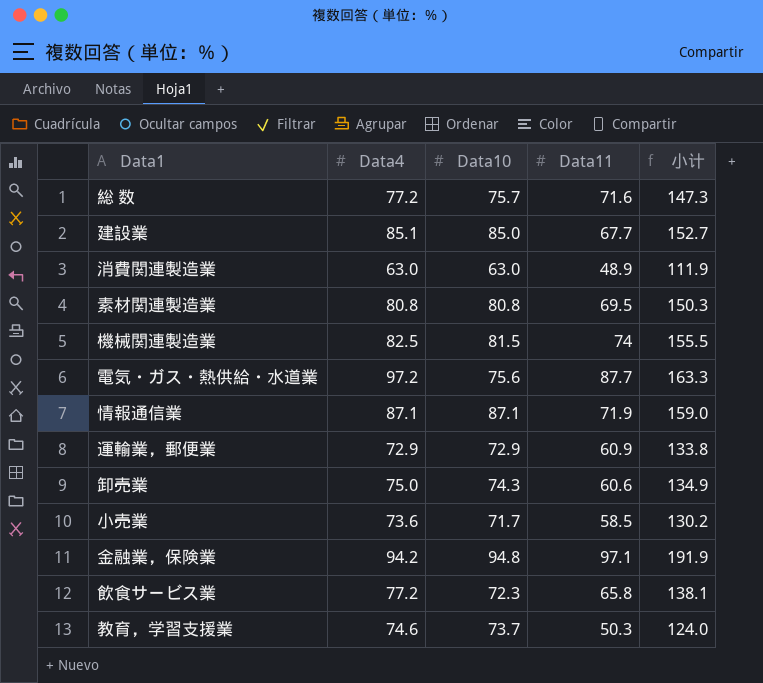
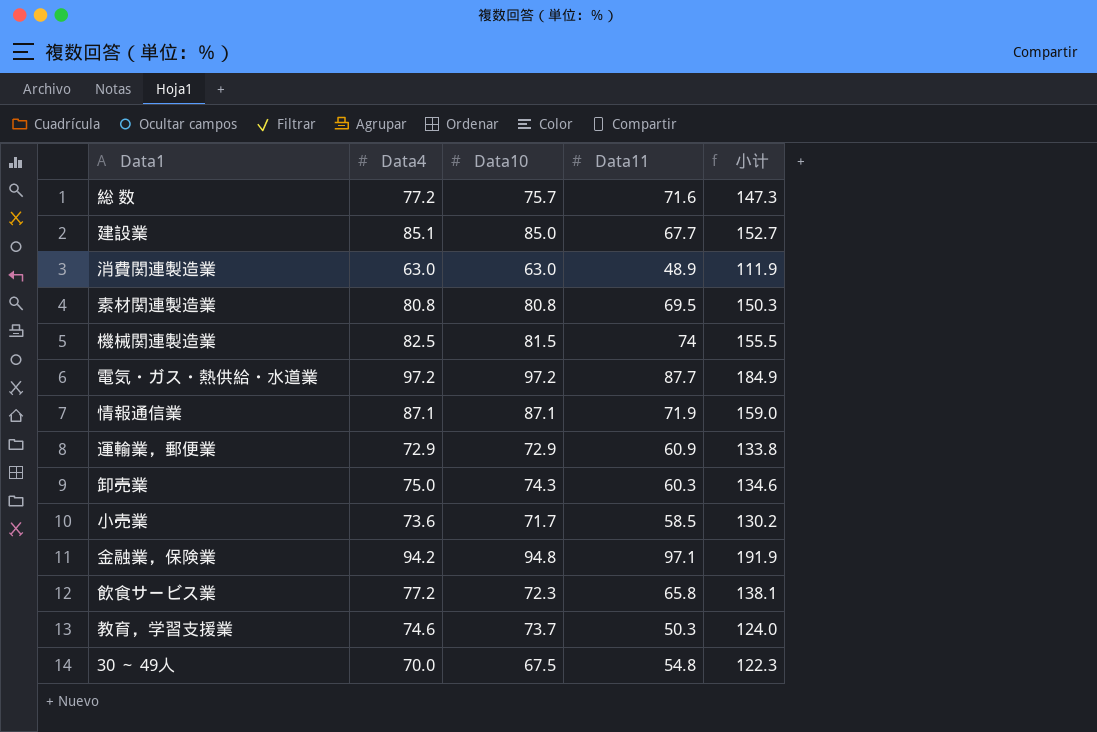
電気・ガス・熱供給・水道業 | Data10: 75.6 -> 97.2
電気・ガス・熱供給・水道業 | 小计: 163.3 -> 184.9
卸売業 | Data11: 60.6 -> 60.3
卸売業 | 小计: 134.9 -> 134.6
row 30 ～ 49人: none -> 70.0 | 67.5 | 54.8 | 122.3

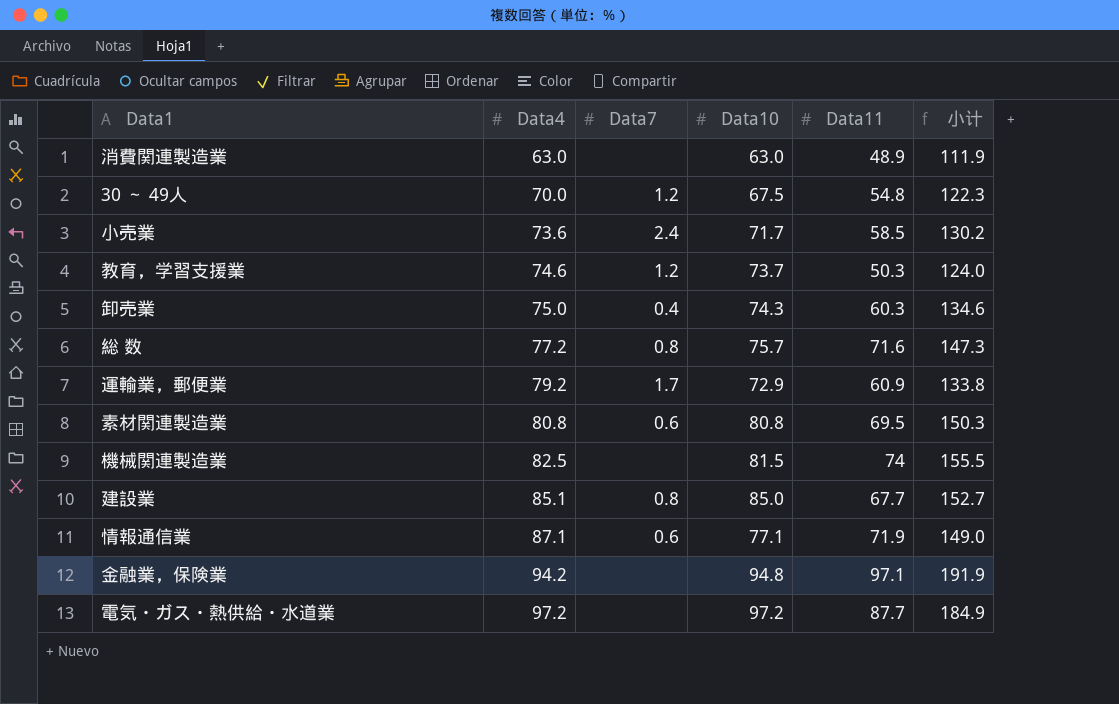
row order: none -> Data4 ascending
column Data7 | position: none -> 3
row 飲食サービス業: 77.2 | 72.3 | 65.8 | 138.1 -> none
運輸業，郵便業 | Data4: 72.9 -> 79.2
情報通信業 | Data10: 87.1 -> 77.1
情報通信業 | 小计: 159.0 -> 149.0

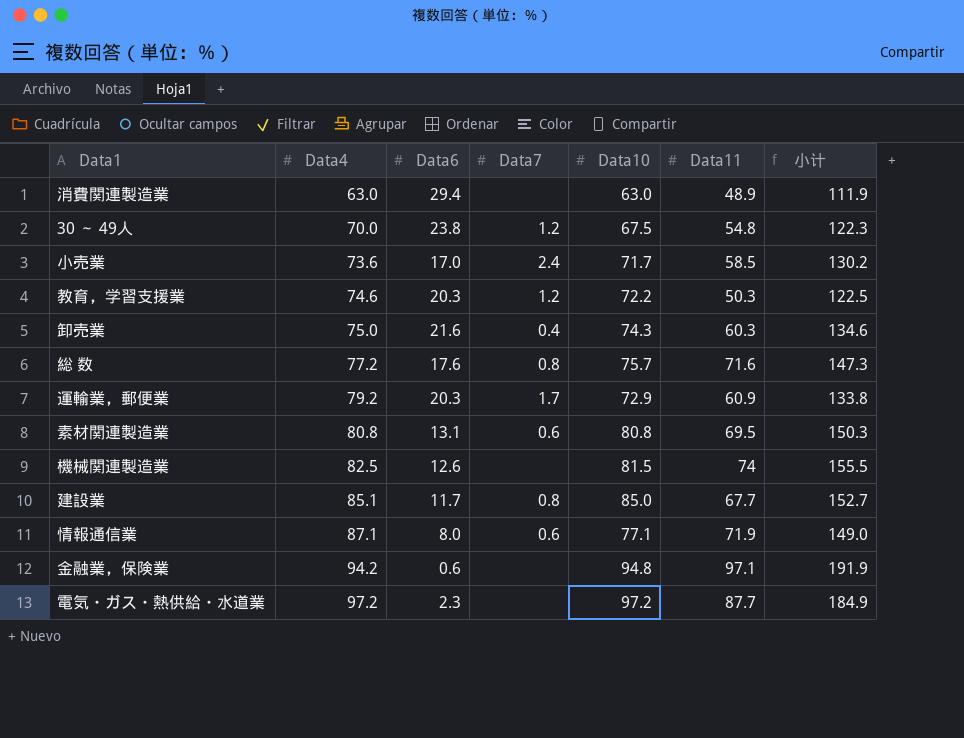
column Data6 | position: none -> 3
教育，学習支援業 | Data10: 73.7 -> 72.2
教育，学習支援業 | 小计: 124.0 -> 122.5

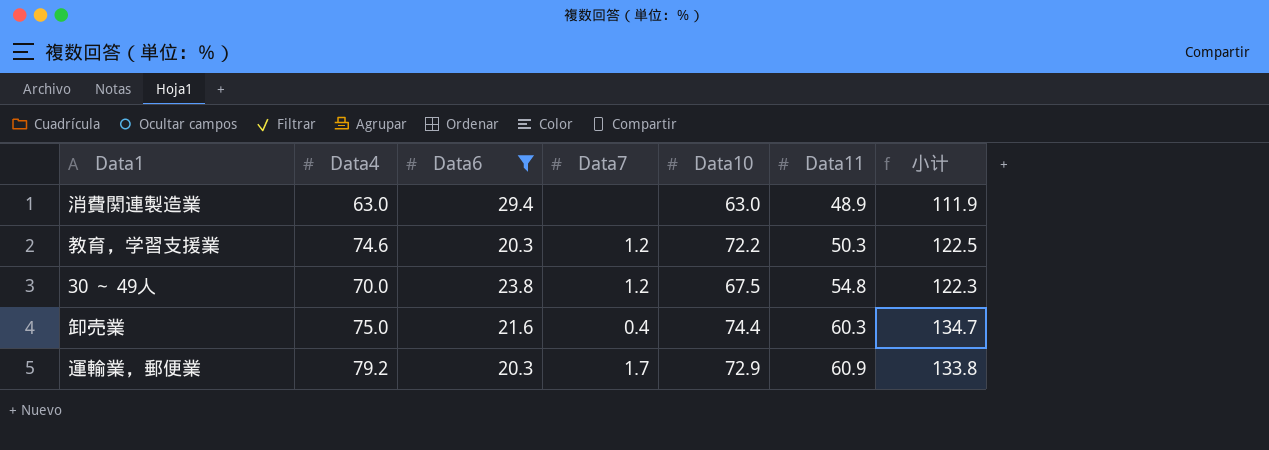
filter: none -> Data6 >= 20.3
row order: Data4 ascending -> Data11 ascending
卸売業 | Data10: 74.3 -> 74.4
卸売業 | 小计: 134.6 -> 134.7

